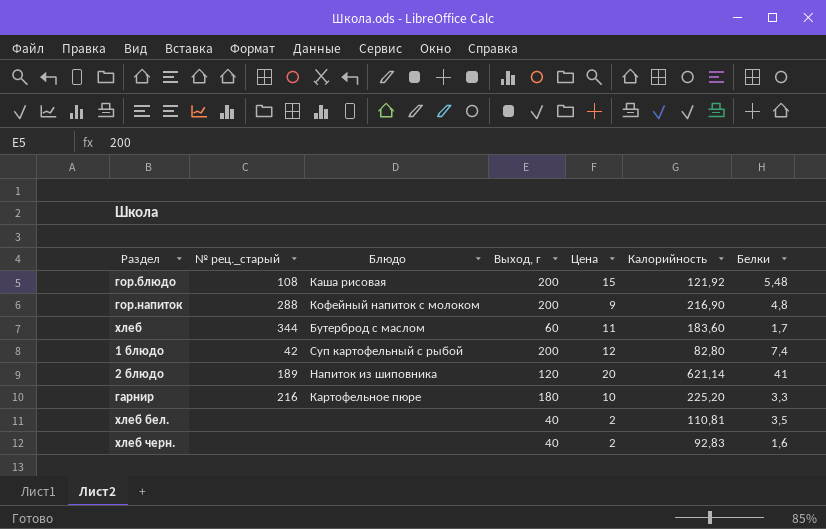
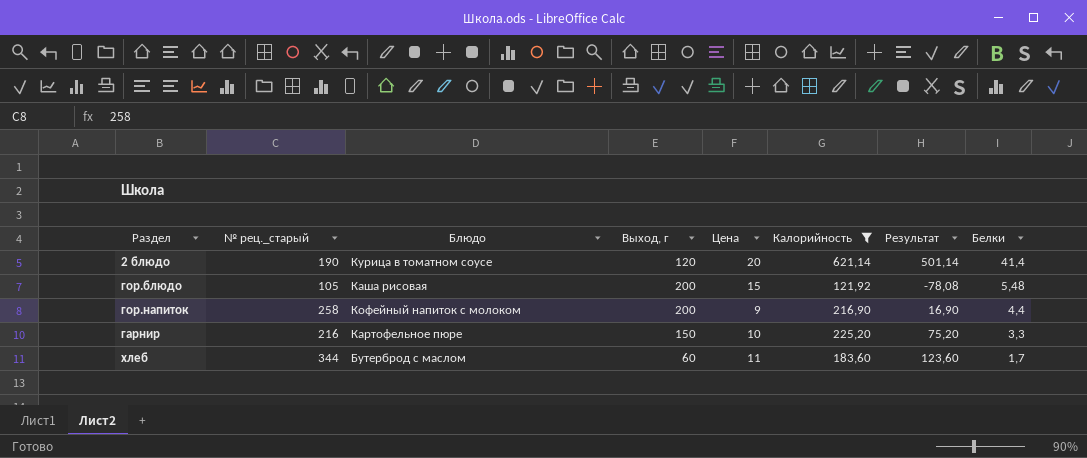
filter: none -> Калорийность >= 121,92
row order: none -> Белки descending
column Результат | formula: none -> [Калорийность] - [Выход, г]
2 блюдо | № рец._старый: 189 -> 190
2 блюдо | Блюдо: Напиток из шиповника -> Курица в томатном соусе
2 блюдо | Белки: 41 -> 41,4
гор.блюдо | № рец._старый: 108 -> 105
гор.напиток | № рец._старый: 288 -> 258
гор.напиток | Белки: 4,8 -> 4,4
гарнир | Выход, г: 180 -> 150

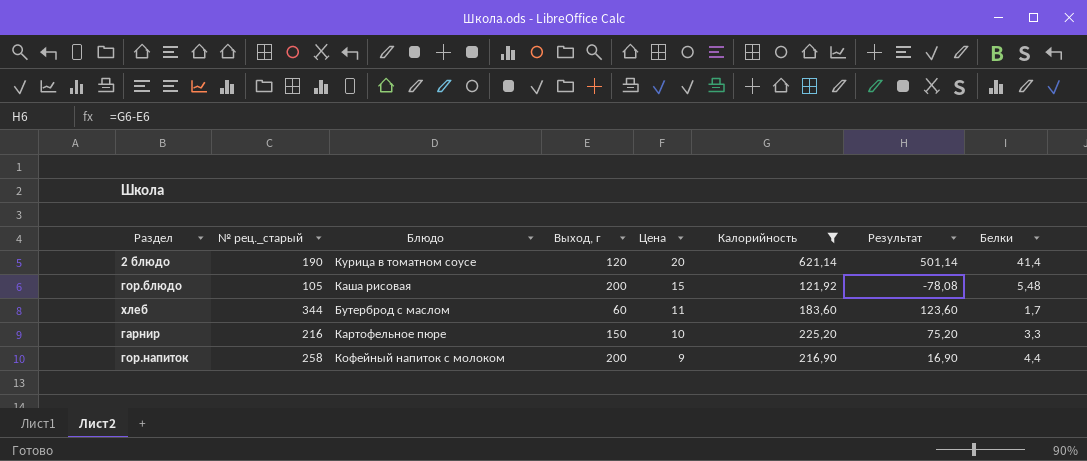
row order: Белки descending -> Цена descending

